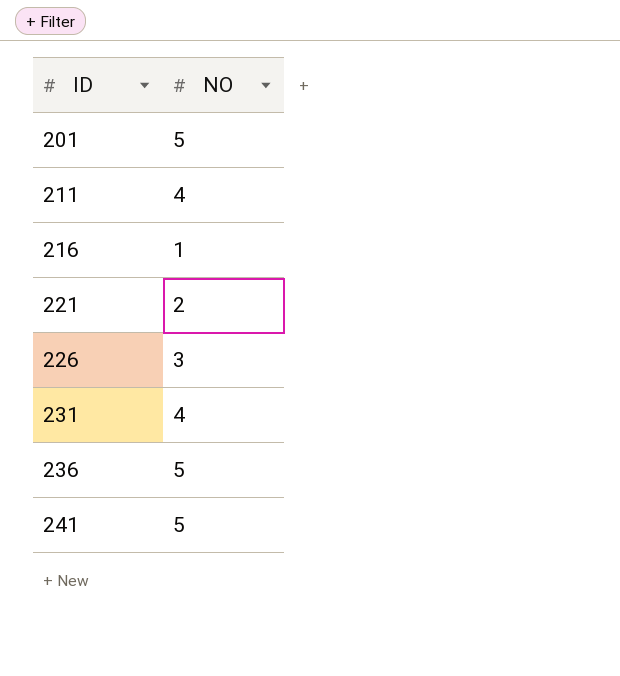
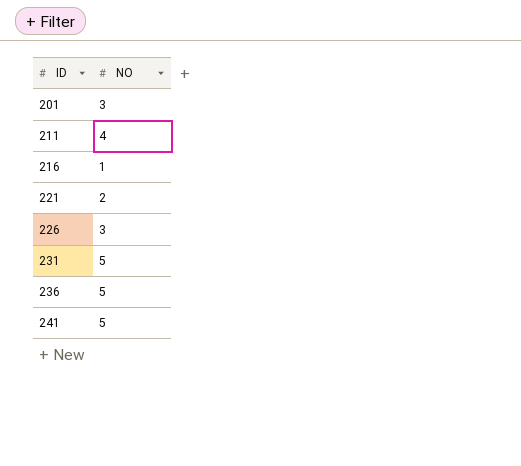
201 | NO: 5 -> 3
231 | NO: 4 -> 5

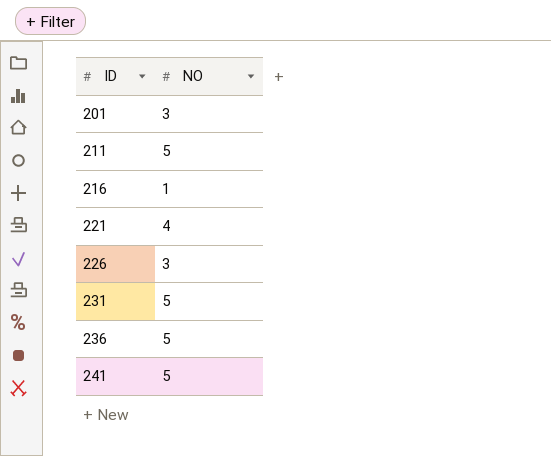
211 | NO: 4 -> 5
221 | NO: 2 -> 4

